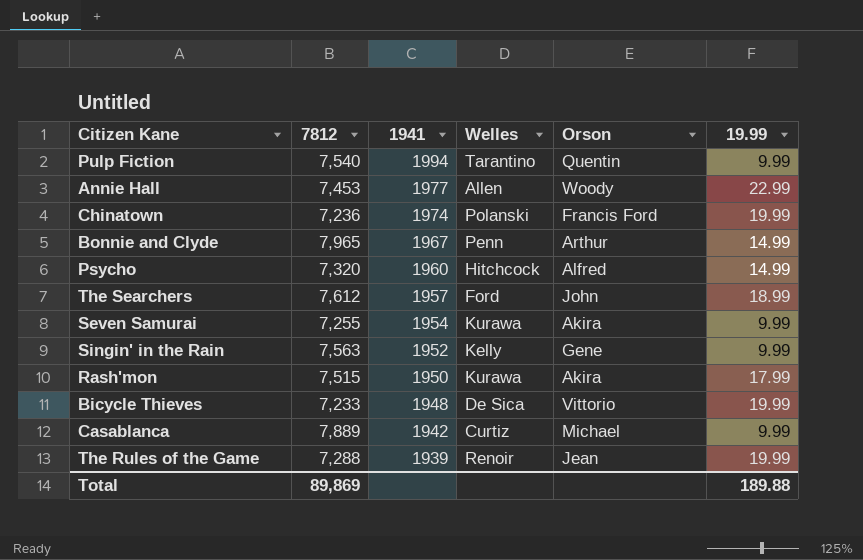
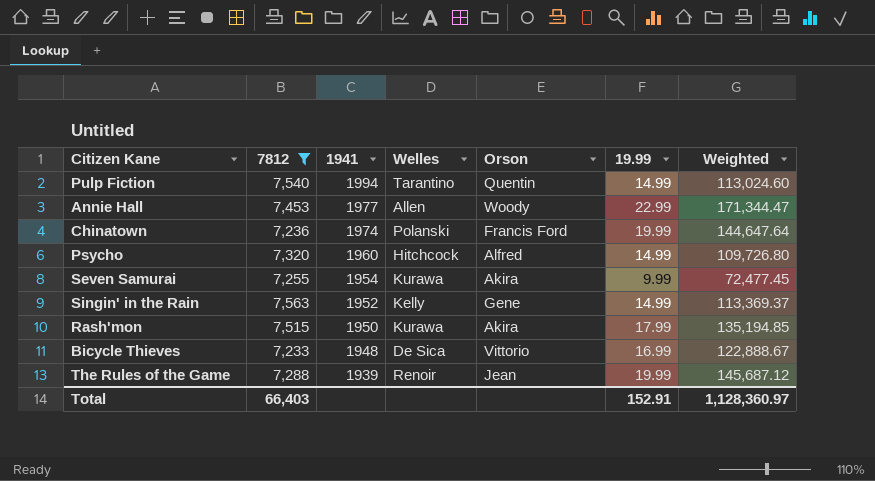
filter: none -> 7812 <= 7,563
column Weighted | formula: none -> [7812] * [19.99]
Pulp Fiction | 19.99: 9.99 -> 14.99
Singin' in the Rain | 19.99: 9.99 -> 14.99
Bicycle Thieves | 19.99: 19.99 -> 16.99
Total | 7812: 89,869 -> 66,403
Total | 19.99: 189.88 -> 152.91

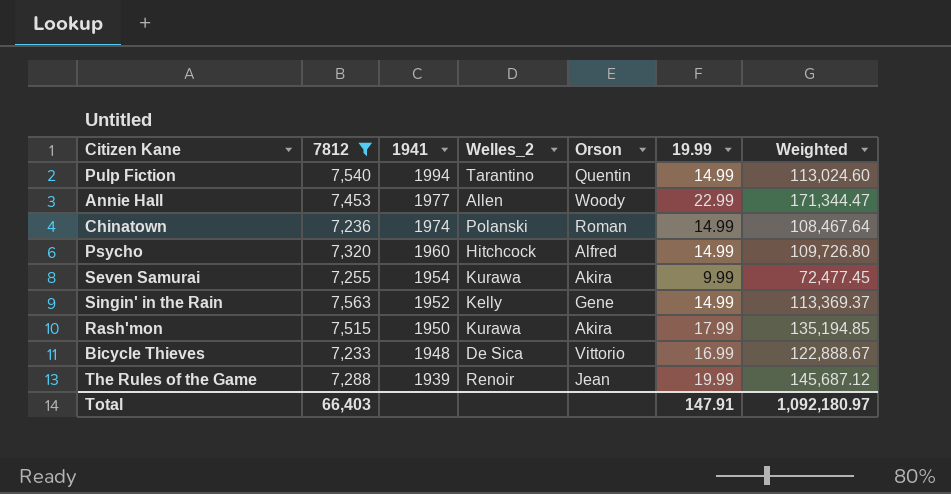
column name: Welles -> Welles_2
Chinatown | Orson: Francis Ford -> Roman
Chinatown | 19.99: 19.99 -> 14.99
Chinatown | Weighted: 144,647.64 -> 108,467.64
Total | 19.99: 152.91 -> 147.91
Total | Weighted: 1,128,360.97 -> 1,092,180.97

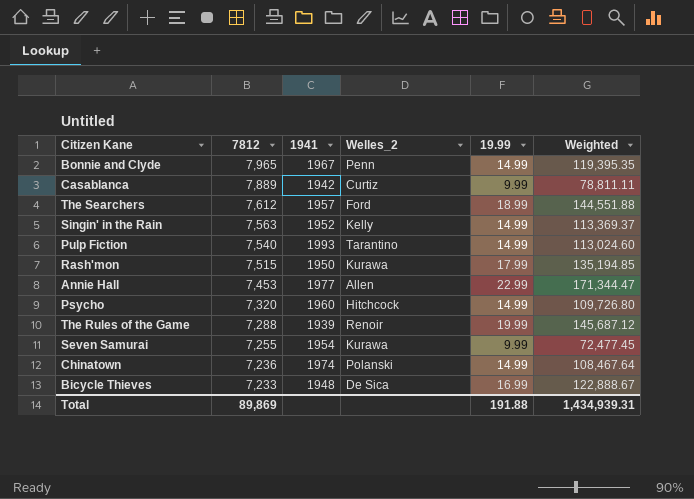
filter: 7812 <= 7,563 -> none
row order: 1941 descending -> 7812 descending
column Orson | position: 5 -> none
Pulp Fiction | 1941: 1994 -> 1993
Total | 7812: 66,403 -> 89,869
Total | 19.99: 147.91 -> 191.88
Total | Weighted: 1,092,180.97 -> 1,434,939.31

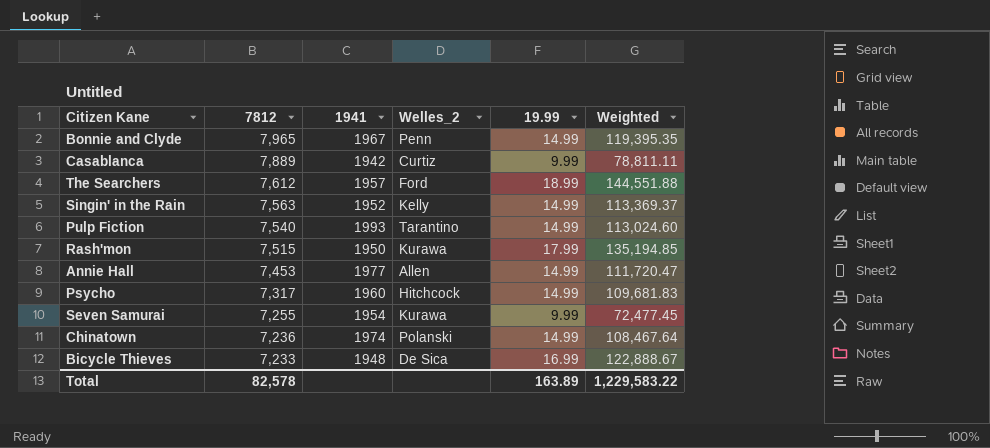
row The Rules of the Game: 7,288 | 1939 | Renoir | 19.99 | 145,687.12 -> none
Annie Hall | 19.99: 22.99 -> 14.99
Annie Hall | Weighted: 171,344.47 -> 111,720.47
Psycho | 7812: 7,320 -> 7,317
Psycho | Weighted: 109,726.80 -> 109,681.83
Total | 7812: 89,869 -> 82,578
Total | 19.99: 191.88 -> 163.89
Total | Weighted: 1,434,939.31 -> 1,229,583.22

